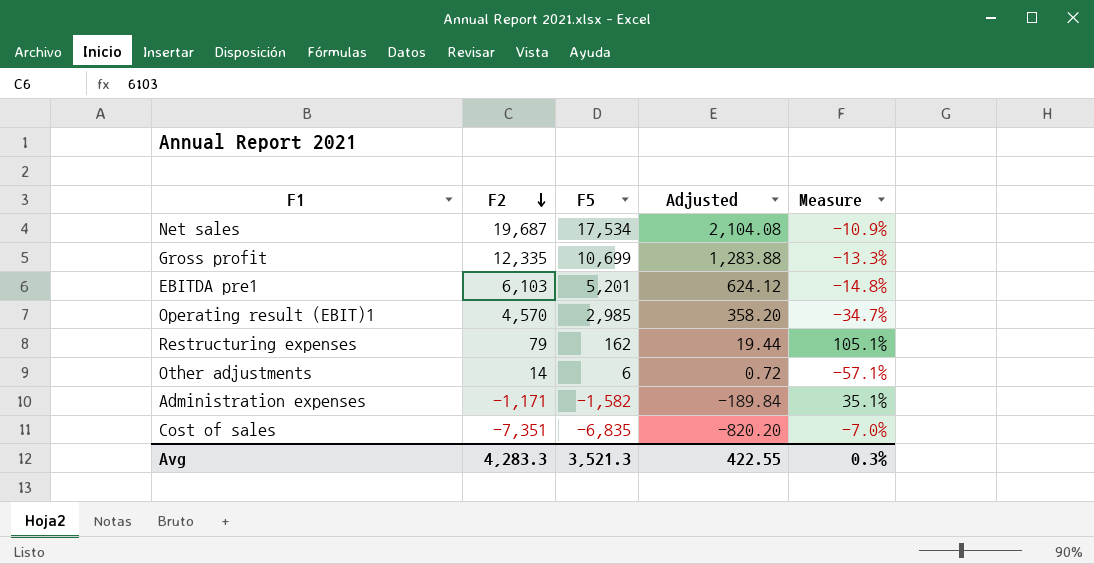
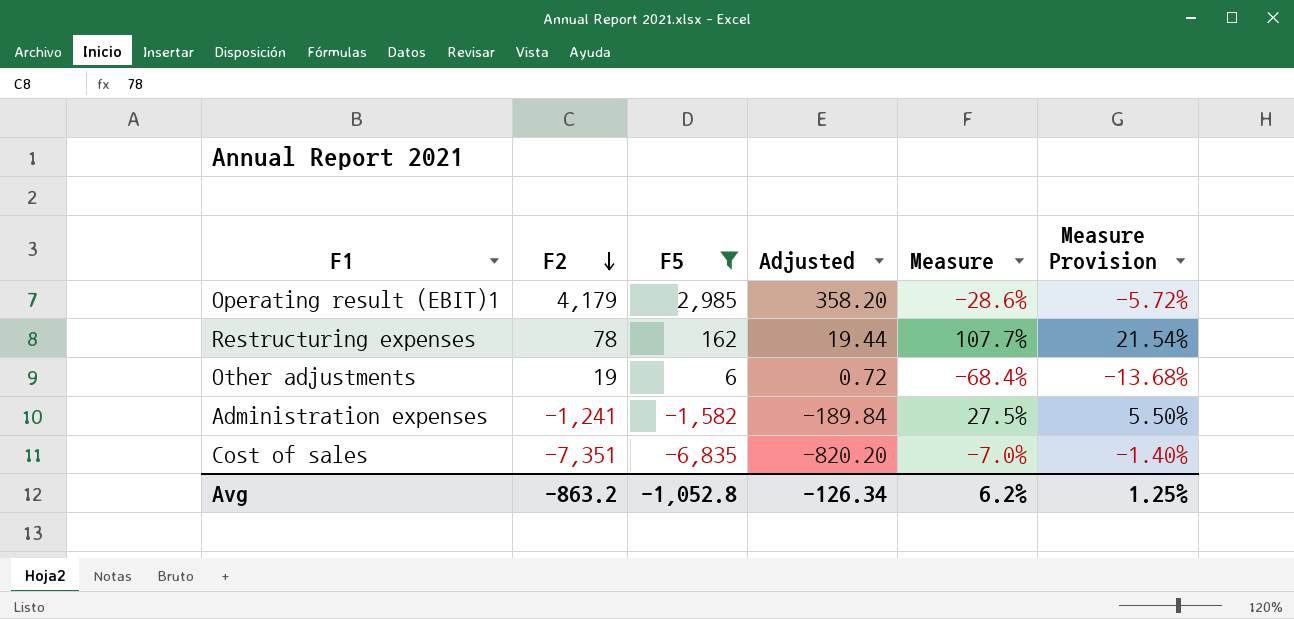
filter: none -> F5 <= 2,985
column Measure Provision | formula: none -> [Measure] * 0.2
Operating result (EBIT)1 | F2: 4,570 -> 4,179
Operating result (EBIT)1 | Measure: -34.7% -> -28.6%
Restructuring expenses | F2: 79 -> 78
Restructuring expenses | Measure: 105.1% -> 107.7%
Other adjustments | F2: 14 -> 19
Other adjustments | Measure: -57.1% -> -68.4%
Administration expenses | F2: -1,171 -> -1,241
Administration expenses | Measure: 35.1% -> 27.5%
Avg | F2: 4,283.3 -> -863.2
Avg | F5: 3,521.3 -> -1,052.8
Avg | Adjusted: 422.55 -> -126.34
Avg | Measure: 0.3% -> 6.2%

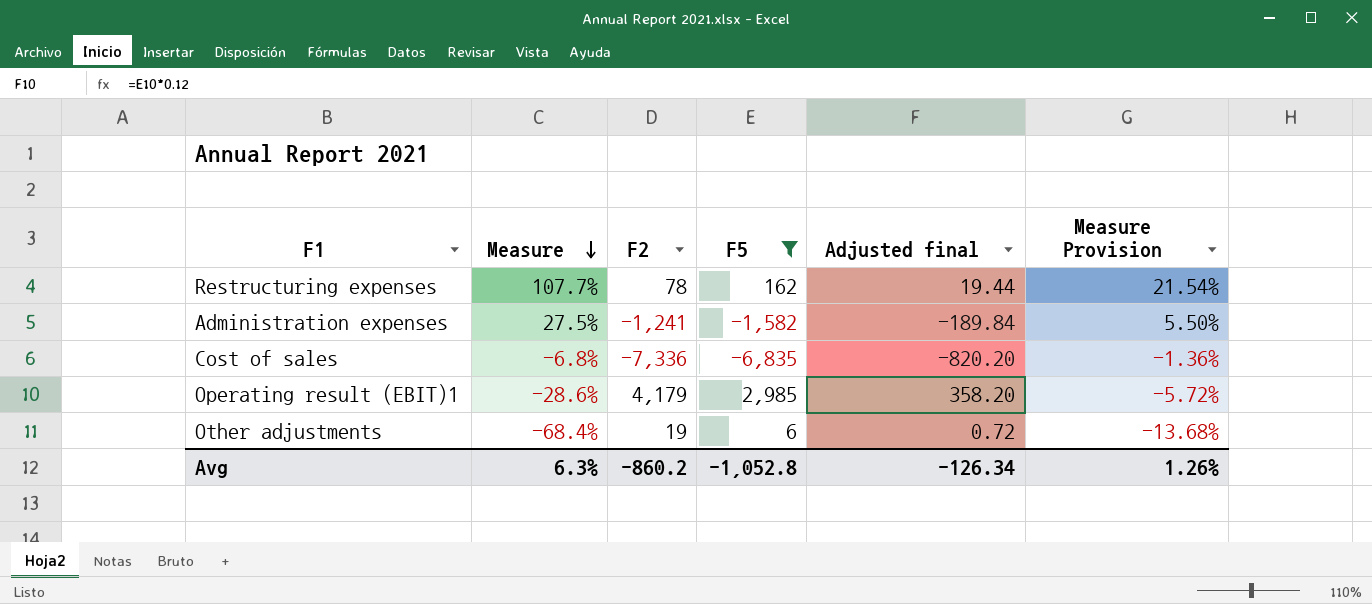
row order: F2 descending -> Measure descending
column Measure | position: 5 -> 2
column name: Adjusted -> Adjusted final
Cost of sales | Measure: -7.0% -> -6.8%
Cost of sales | F2: -7,351 -> -7,336
Cost of sales | Measure Provision: -1.40% -> -1.36%
Avg | Measure: 6.2% -> 6.3%
Avg | F2: -863.2 -> -860.2
Avg | Measure Provision: 1.25% -> 1.26%

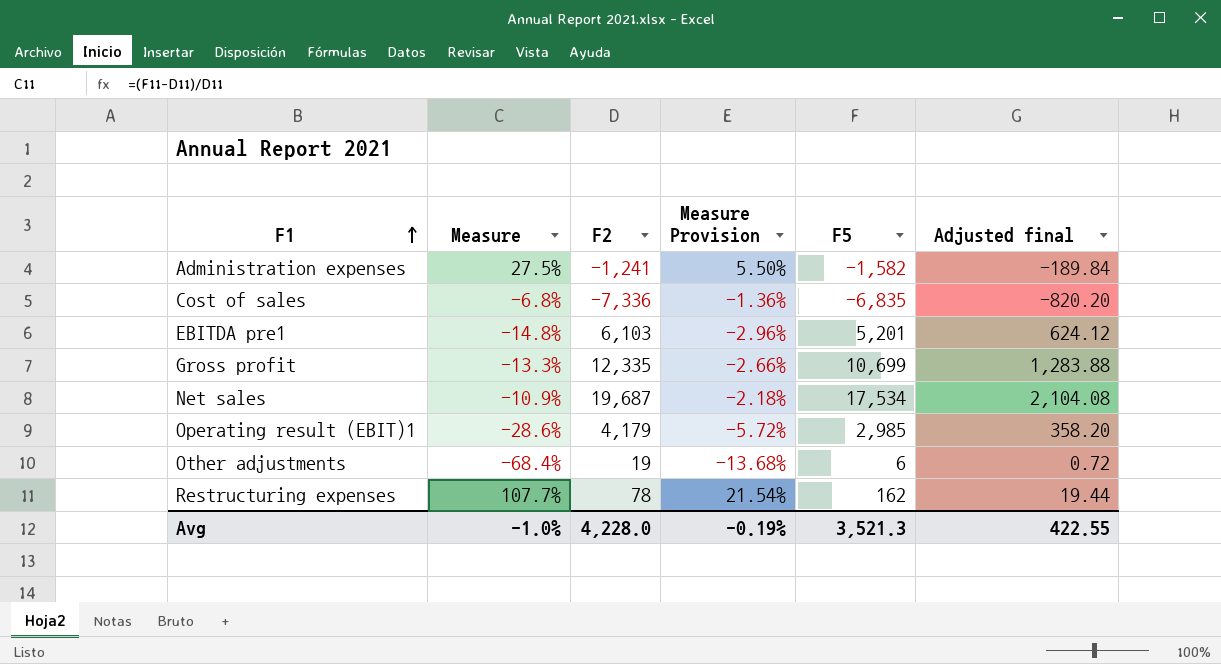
filter: F5 <= 2,985 -> none
row order: Measure descending -> F1 ascending
column Measure Provision | position: 6 -> 4
Avg | Measure: 6.3% -> -1.0%
Avg | F2: -860.2 -> 4,228.0
Avg | Measure Provision: 1.26% -> -0.19%
Avg | F5: -1,052.8 -> 3,521.3
Avg | Adjusted final: -126.34 -> 422.55

